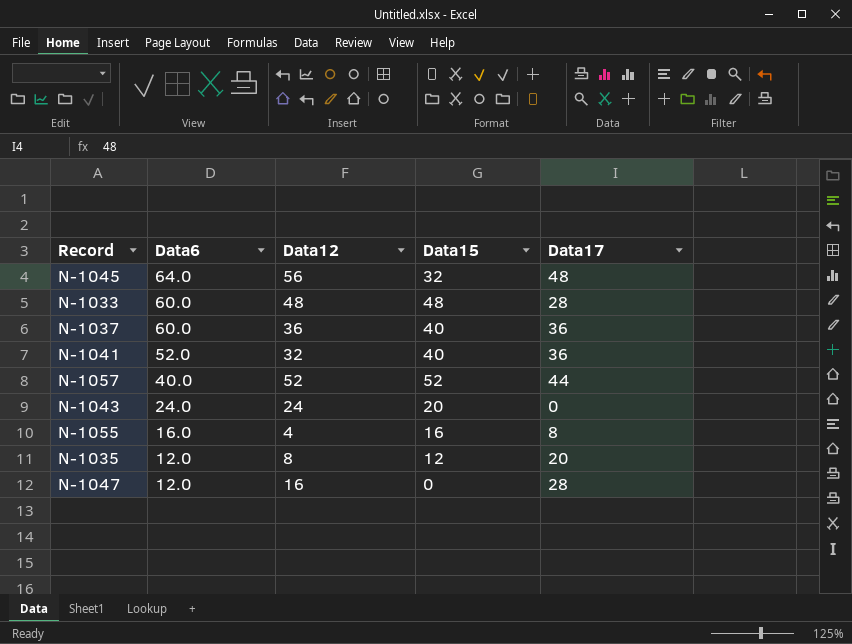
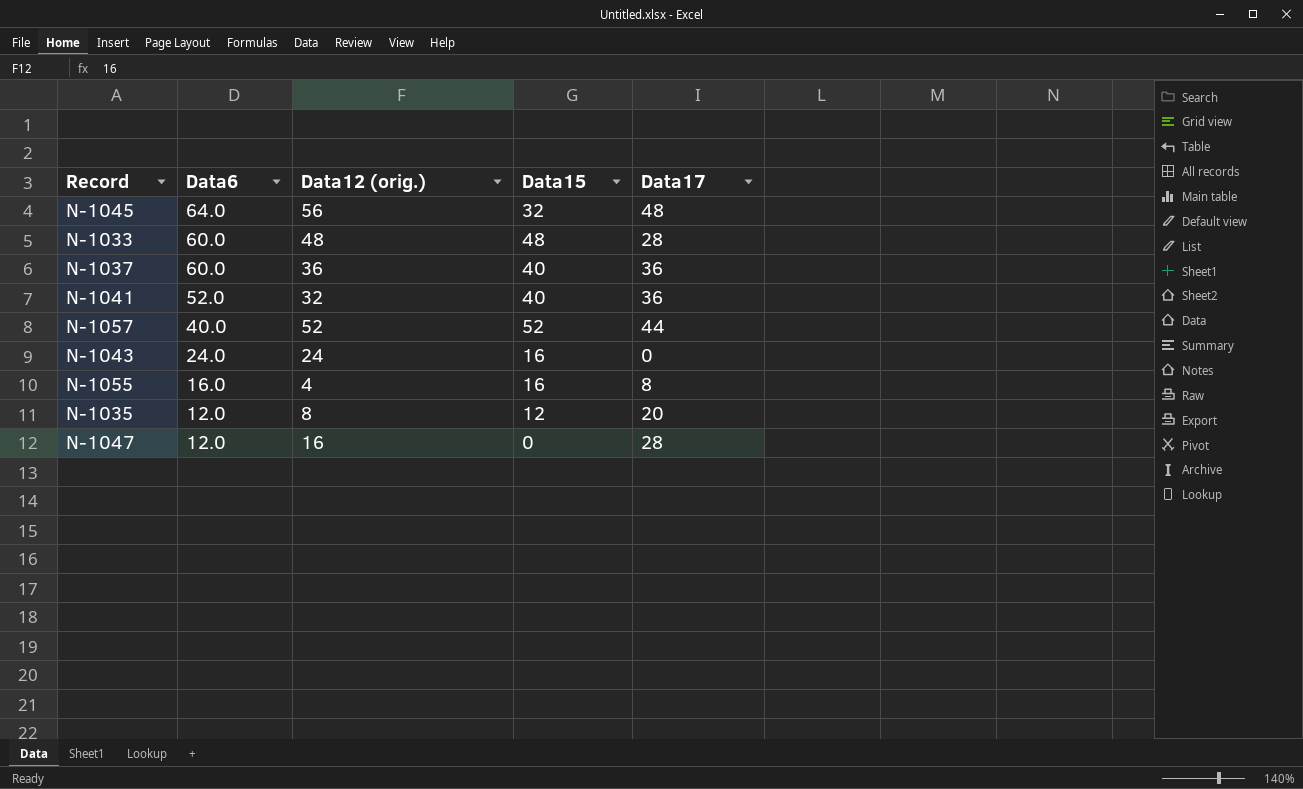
column name: Data12 -> Data12 (orig.)
N-1043 | Data15: 20 -> 16

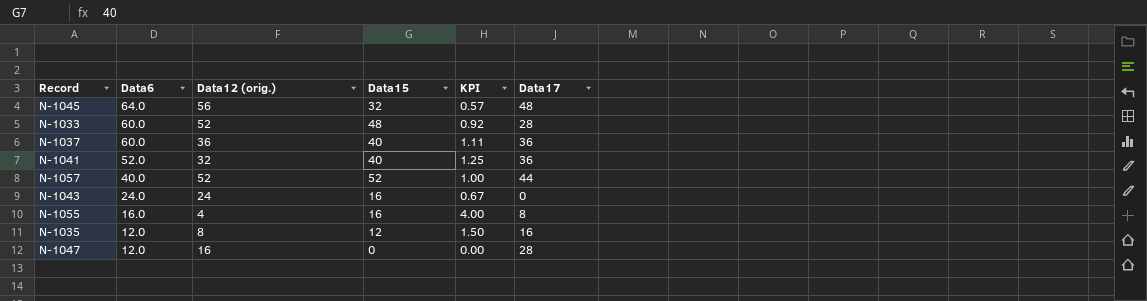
column KPI | formula: none -> [Data15] / [Data12 (orig.)]
N-1033 | Data12 (orig.): 48 -> 52
N-1035 | Data17: 20 -> 16

